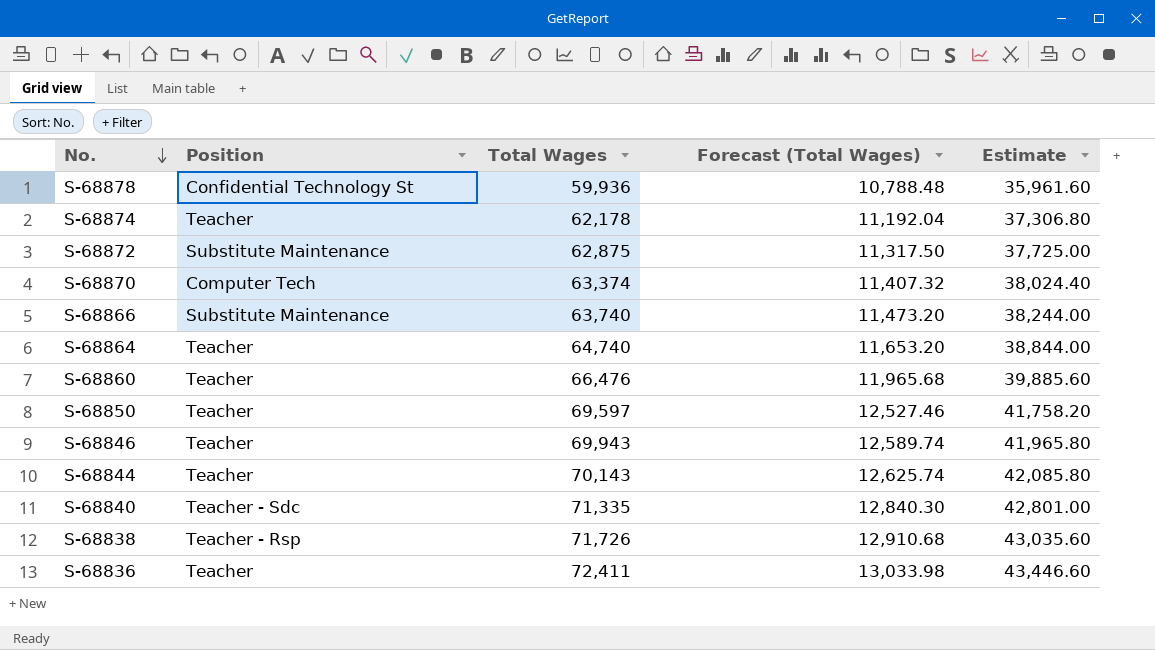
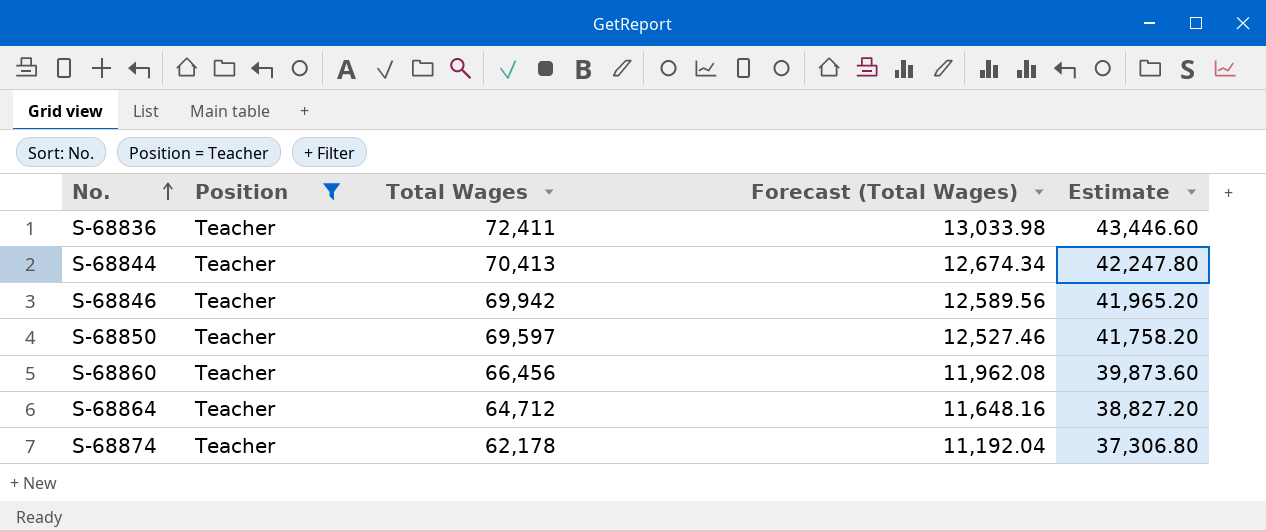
filter: none -> Position = Teacher
row order: No. descending -> No. ascending
S-68844 | Total Wages: 70,143 -> 70,413
S-68844 | Forecast (Total Wages): 12,625.74 -> 12,674.34
S-68844 | Estimate: 42,085.80 -> 42,247.80
S-68846 | Total Wages: 69,943 -> 69,942
S-68846 | Forecast (Total Wages): 12,589.74 -> 12,589.56
S-68846 | Estimate: 41,965.80 -> 41,965.20
S-68860 | Total Wages: 66,476 -> 66,456
S-68860 | Forecast (Total Wages): 11,965.68 -> 11,962.08
S-68860 | Estimate: 39,885.60 -> 39,873.60
S-68864 | Total Wages: 64,740 -> 64,712
S-68864 | Forecast (Total Wages): 11,653.20 -> 11,648.16
S-68864 | Estimate: 38,844.00 -> 38,827.20

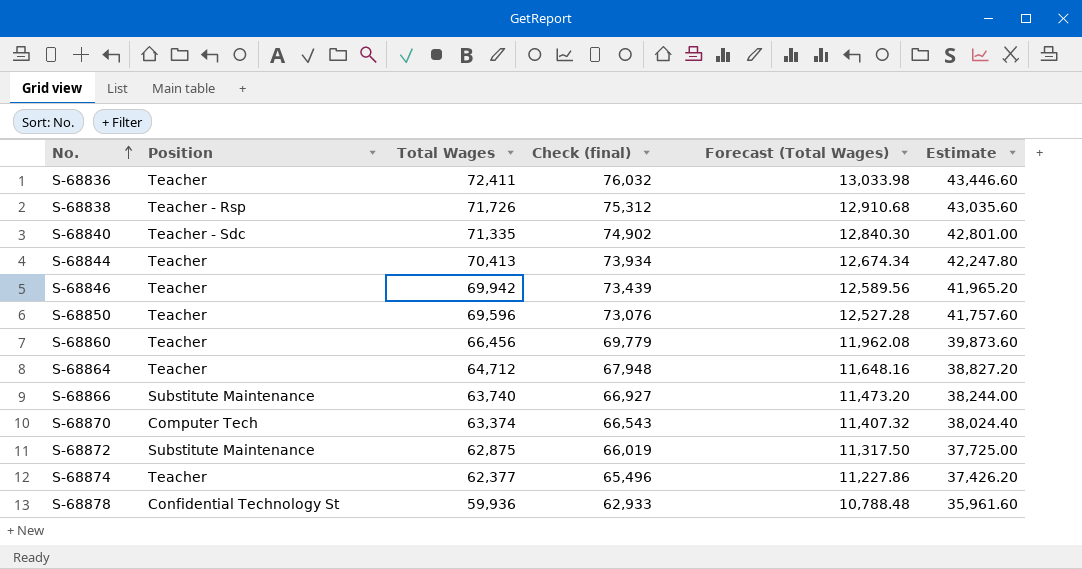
filter: Position = Teacher -> none
column Check (final) | formula: none -> [Total Wages] * 1.05
S-68850 | Total Wages: 69,597 -> 69,596
S-68850 | Forecast (Total Wages): 12,527.46 -> 12,527.28
S-68850 | Estimate: 41,758.20 -> 41,757.60
S-68874 | Total Wages: 62,178 -> 62,377
S-68874 | Forecast (Total Wages): 11,192.04 -> 11,227.86
S-68874 | Estimate: 37,306.80 -> 37,426.20

